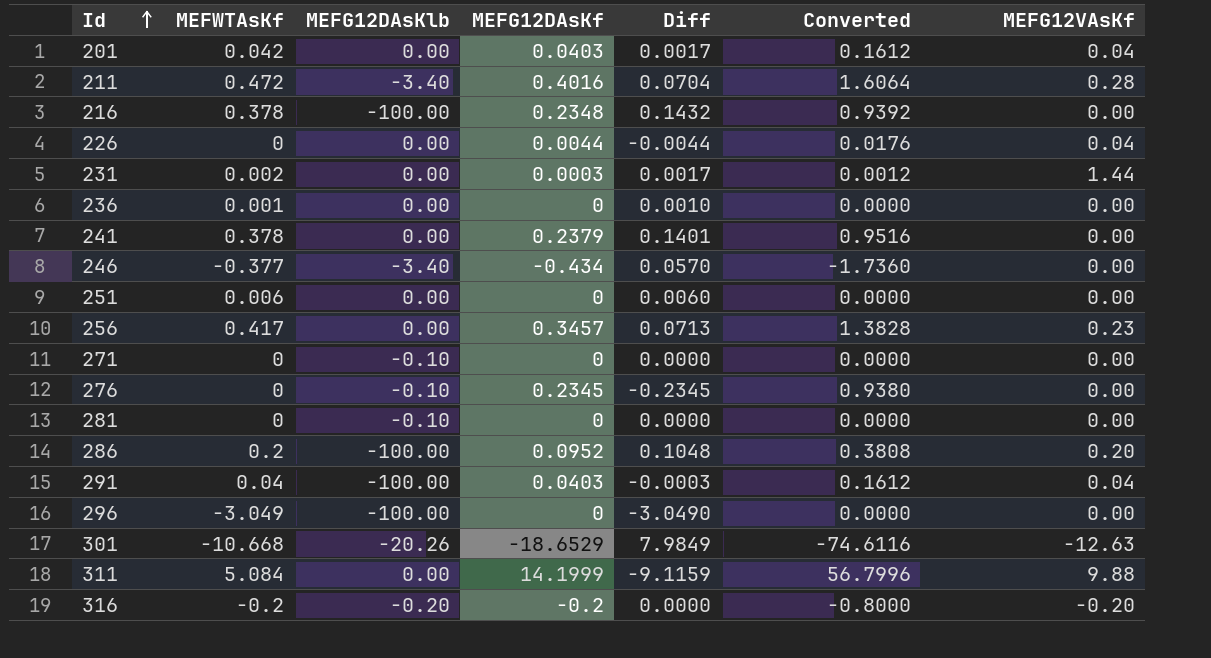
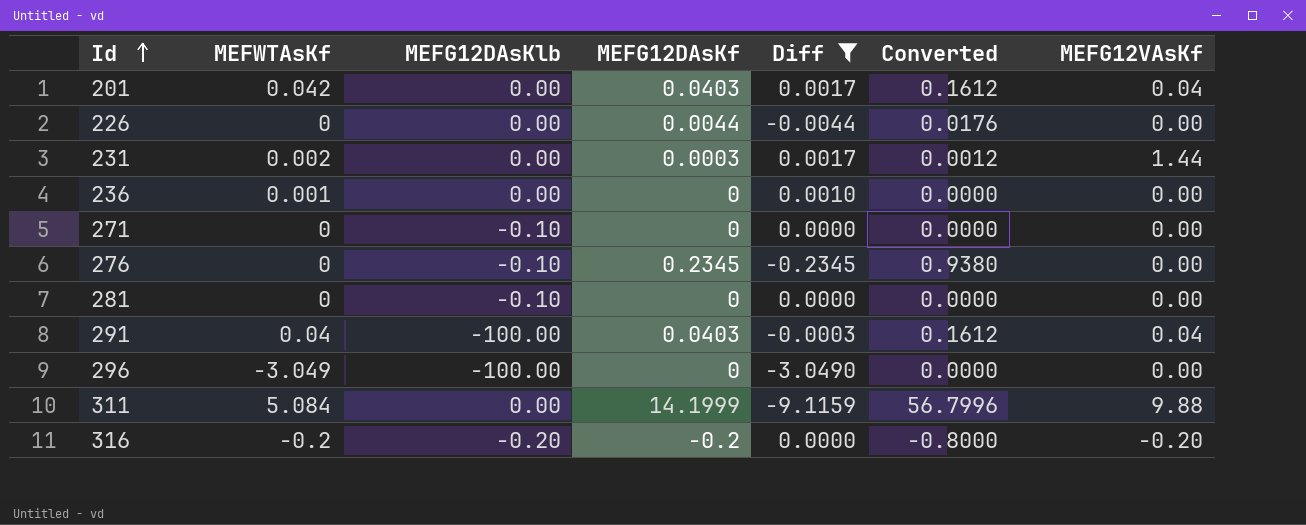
filter: none -> Diff <= 0.0017
226 | MEFG12VAsKf: 0.04 -> 0.00

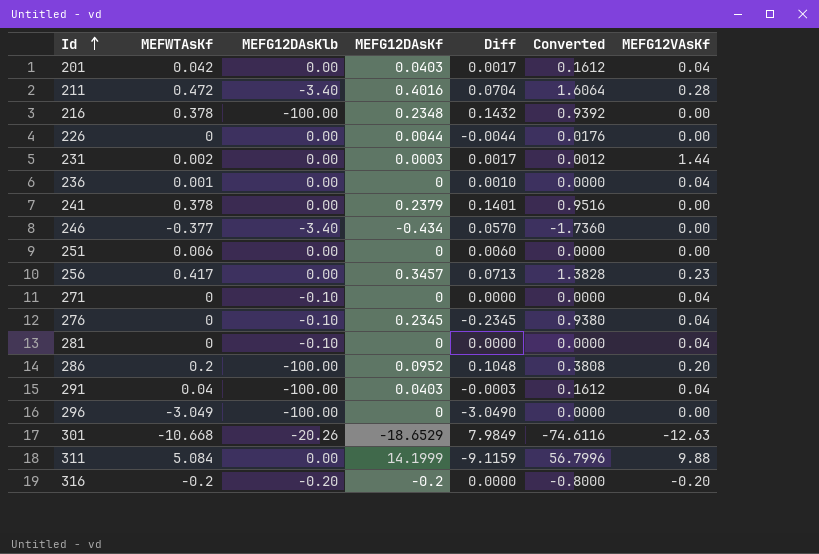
filter: Diff <= 0.0017 -> none
236 | MEFG12VAsKf: 0.00 -> 0.04
271 | MEFG12VAsKf: 0.00 -> 0.04
276 | MEFG12VAsKf: 0.00 -> 0.04
281 | MEFG12VAsKf: 0.00 -> 0.04

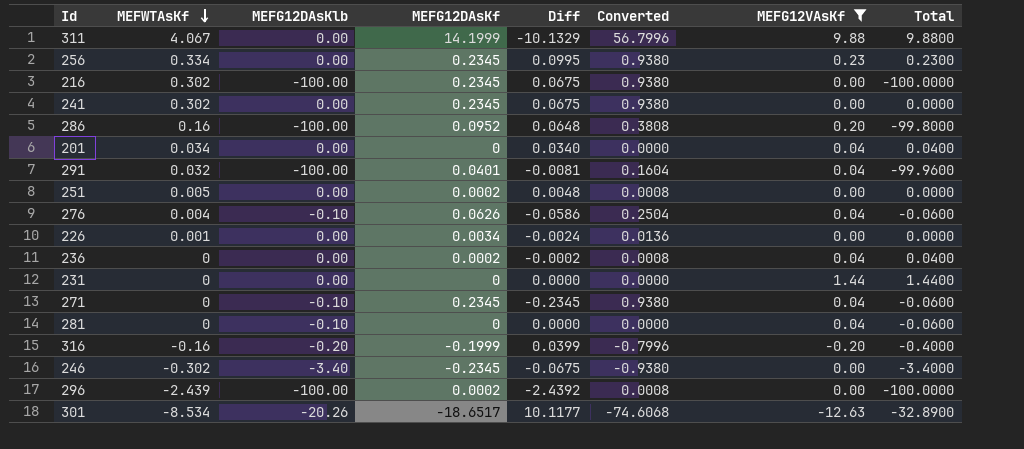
filter: none -> MEFG12VAsKf != 0.28
row order: Id ascending -> MEFWTAsKf descending
column Total | formula: none -> [MEFG12DAsKlb] + [MEFG12VAsKf]
311 | MEFWTAsKf: 5.084 -> 4.067
311 | Diff: -9.1159 -> -10.1329
256 | MEFWTAsKf: 0.417 -> 0.334
256 | MEFG12DAsKf: 0.3457 -> 0.2345
256 | Diff: 0.0713 -> 0.0995
256 | Converted: 1.3828 -> 0.9380
216 | MEFWTAsKf: 0.378 -> 0.302
216 | MEFG12DAsKf: 0.2348 -> 0.2345
216 | Diff: 0.1432 -> 0.0675
216 | Converted: 0.9392 -> 0.9380
241 | MEFWTAsKf: 0.378 -> 0.302
241 | MEFG12DAsKf: 0.2379 -> 0.2345
241 | Diff: 0.1401 -> 0.0675
241 | Converted: 0.9516 -> 0.9380
286 | MEFWTAsKf: 0.2 -> 0.16
286 | Diff: 0.1048 -> 0.0648
201 | MEFWTAsKf: 0.042 -> 0.034
201 | MEFG12DAsKf: 0.0403 -> 0
201 | Diff: 0.0017 -> 0.0340
201 | Converted: 0.1612 -> 0.0000
291 | MEFWTAsKf: 0.04 -> 0.032
291 | MEFG12DAsKf: 0.0403 -> 0.0401
291 | Diff: -0.0003 -> -0.0081
291 | Converted: 0.1612 -> 0.1604
251 | MEFWTAsKf: 0.006 -> 0.005
251 | MEFG12DAsKf: 0 -> 0.0002
251 | Diff: 0.0060 -> 0.0048
251 | Converted: 0.0000 -> 0.0008
276 | MEFWTAsKf: 0 -> 0.004
276 | MEFG12DAsKf: 0.2345 -> 0.0626
276 | Diff: -0.2345 -> -0.0586
276 | Converted: 0.9380 -> 0.2504
226 | MEFWTAsKf: 0 -> 0.001
226 | MEFG12DAsKf: 0.0044 -> 0.0034
226 | Diff: -0.0044 -> -0.0024
226 | Converted: 0.0176 -> 0.0136
236 | MEFWTAsKf: 0.001 -> 0
236 | MEFG12DAsKf: 0 -> 0.0002
236 | Diff: 0.0010 -> -0.0002
236 | Converted: 0.0000 -> 0.0008
231 | MEFWTAsKf: 0.002 -> 0
231 | MEFG12DAsKf: 0.0003 -> 0
231 | Diff: 0.0017 -> 0.0000
231 | Converted: 0.0012 -> 0.0000
271 | MEFG12DAsKf: 0 -> 0.2345
271 | Diff: 0.0000 -> -0.2345
271 | Converted: 0.0000 -> 0.9380
316 | MEFWTAsKf: -0.2 -> -0.16
316 | MEFG12DAsKf: -0.2 -> -0.1999
316 | Diff: 0.0000 -> 0.0399
316 | Converted: -0.8000 -> -0.7996
246 | MEFWTAsKf: -0.377 -> -0.302
246 | MEFG12DAsKf: -0.434 -> -0.2345
246 | Diff: 0.0570 -> -0.0675
246 | Converted: -1.7360 -> -0.9380
296 | MEFWTAsKf: -3.049 -> -2.439
296 | MEFG12DAsKf: 0 -> 0.0002
296 | Diff: -3.0490 -> -2.4392
296 | Converted: 0.0000 -> 0.0008
301 | MEFWTAsKf: -10.668 -> -8.534
301 | MEFG12DAsKf: -18.6529 -> -18.6517
301 | Diff: 7.9849 -> 10.1177
301 | Converted: -74.6116 -> -74.6068

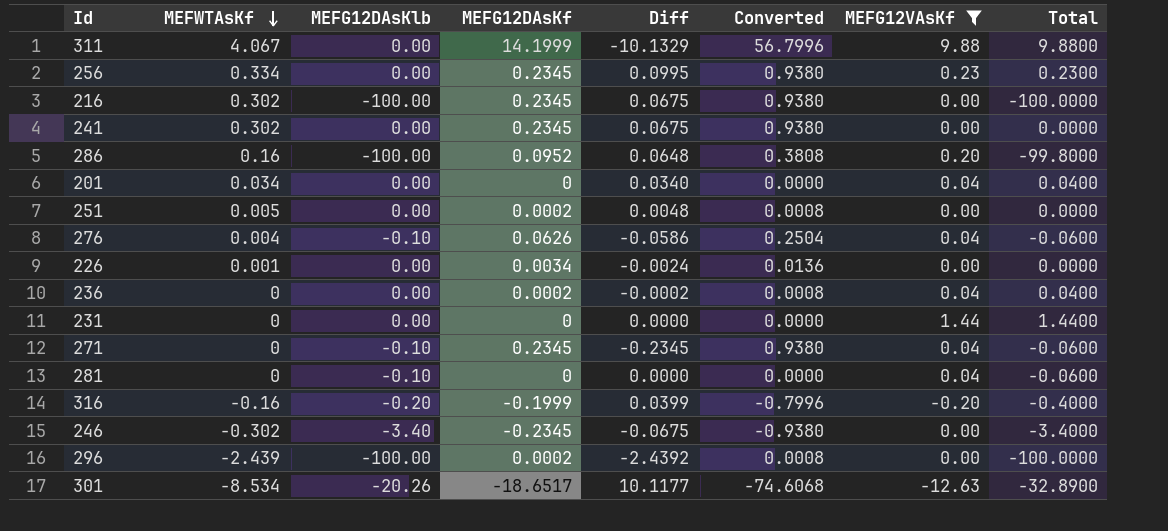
row 291: 0.032 | -100.00 | 0.0401 | -0.0081 | 0.1604 | 0.04 | -99.9600 -> none

